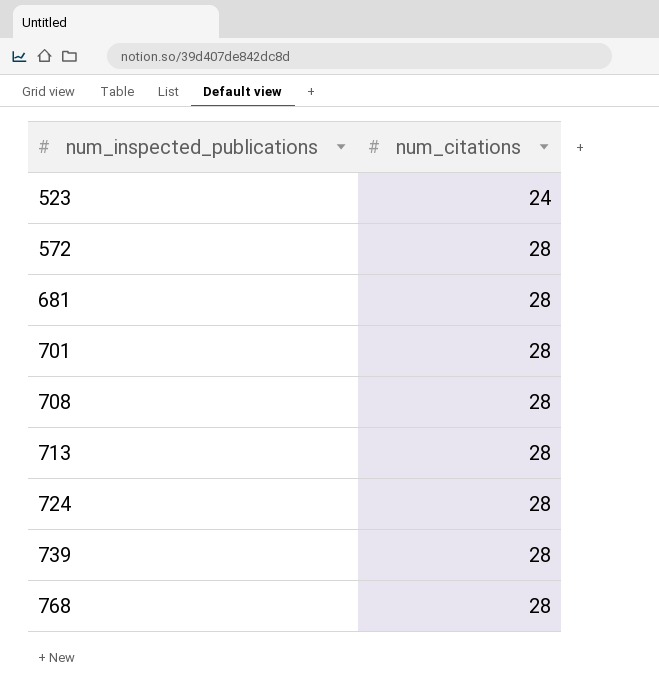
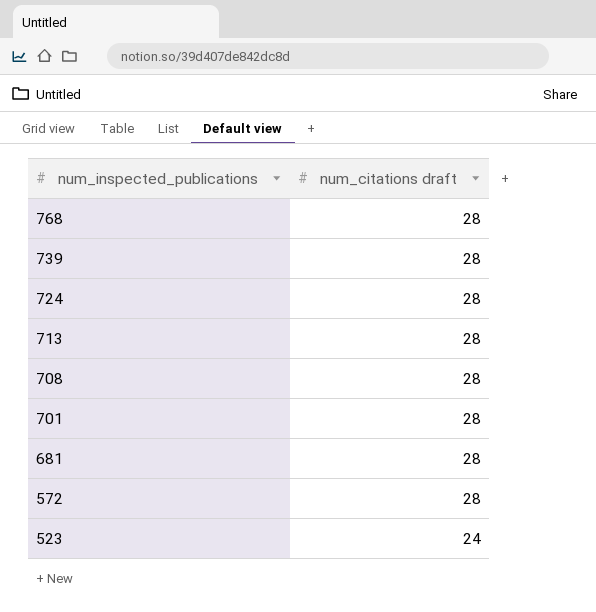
row order: num_inspected_publications ascending -> num_inspected_publications descending
column name: num_citations -> num_citations draft

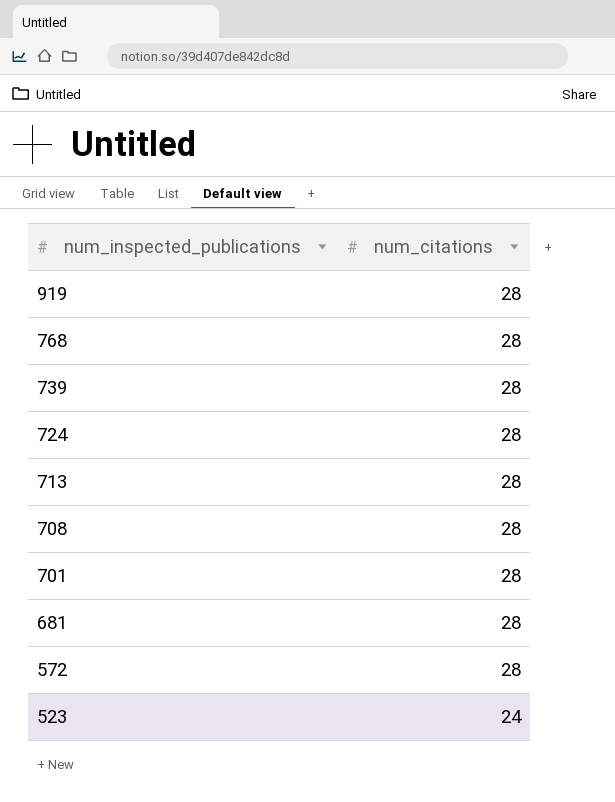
column name: num_citations draft -> num_citations
row 919: none -> 28

